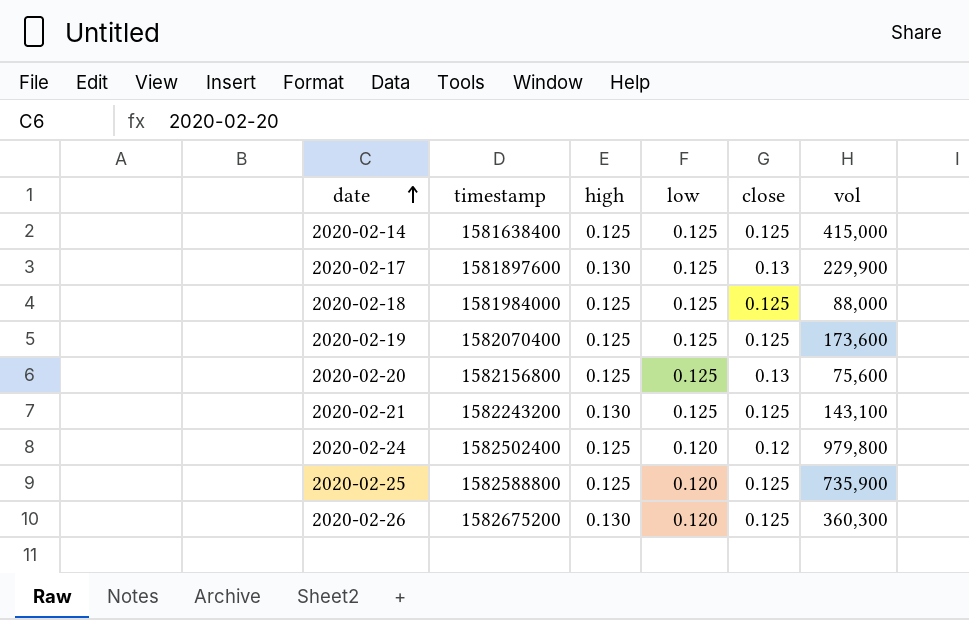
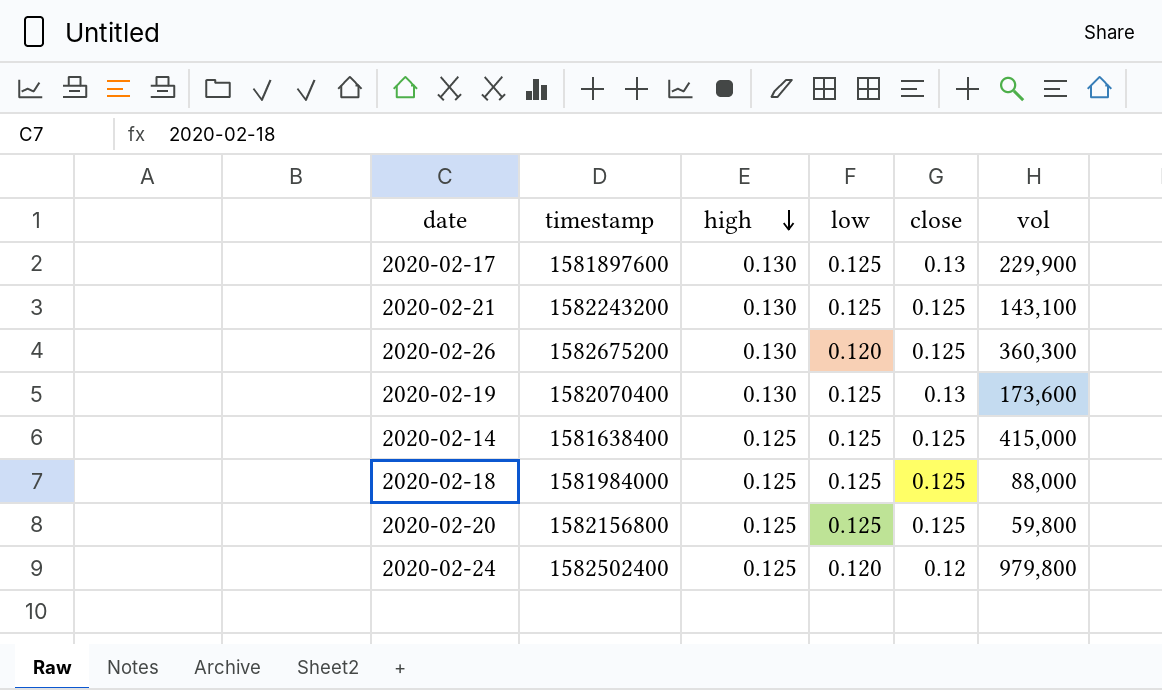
row order: date ascending -> high descending
row 2020-02-25: 1582588800 | 0.125 | 0.120 | 0.125 | 735,900 -> none
2020-02-19 | high: 0.125 -> 0.130
2020-02-19 | close: 0.125 -> 0.13
2020-02-20 | close: 0.13 -> 0.125
2020-02-20 | vol: 75,600 -> 59,800

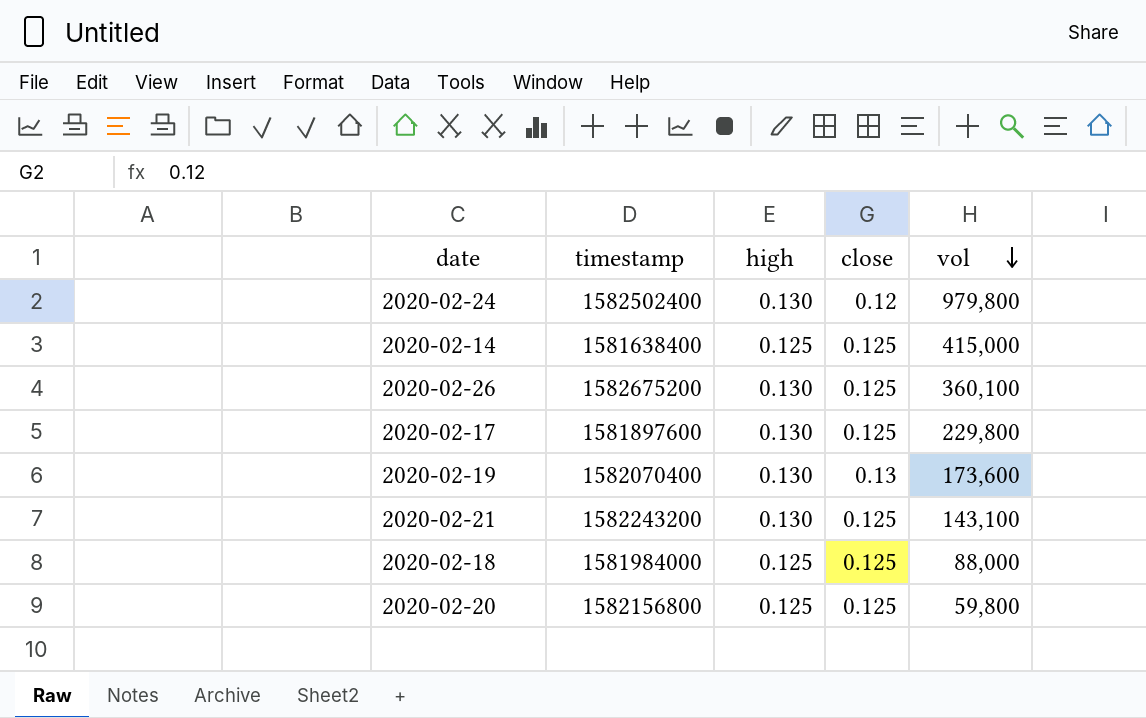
row order: high descending -> vol descending
column low | position: 4 -> none
2020-02-24 | high: 0.125 -> 0.130
2020-02-26 | vol: 360,300 -> 360,100
2020-02-17 | close: 0.13 -> 0.125
2020-02-17 | vol: 229,900 -> 229,800

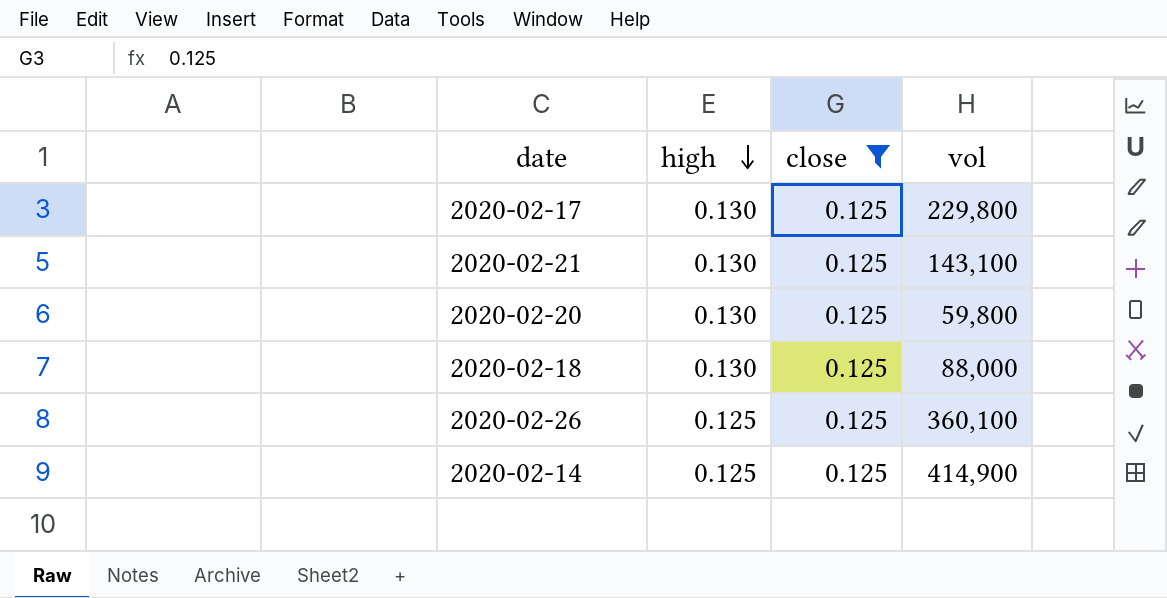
filter: none -> close = 0.125
row order: vol descending -> high descending
column timestamp | position: 2 -> none
2020-02-20 | high: 0.125 -> 0.130
2020-02-18 | high: 0.125 -> 0.130
2020-02-26 | high: 0.130 -> 0.125
2020-02-14 | vol: 415,000 -> 414,900

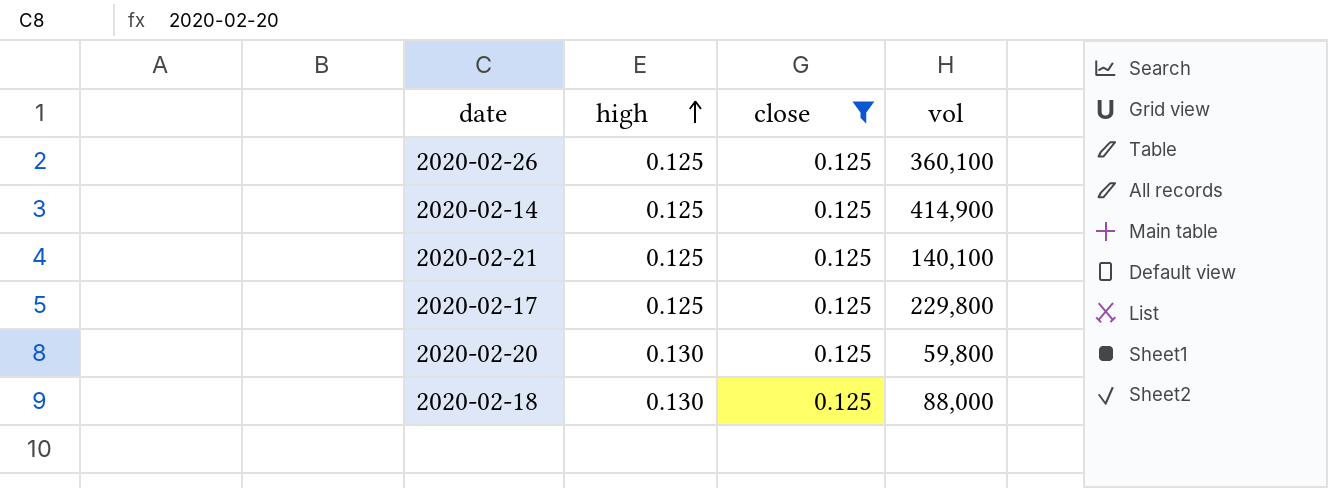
row order: high descending -> high ascending
2020-02-21 | high: 0.130 -> 0.125
2020-02-21 | vol: 143,100 -> 140,100
2020-02-17 | high: 0.130 -> 0.125

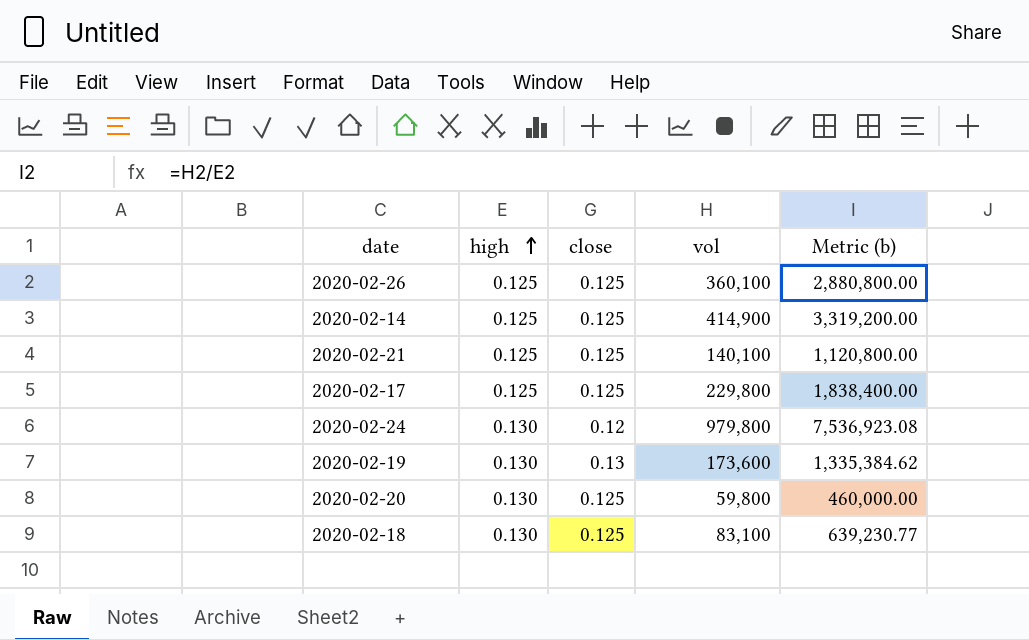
filter: close = 0.125 -> none
column Metric (b) | formula: none -> [vol] / [high]
2020-02-18 | vol: 88,000 -> 83,100

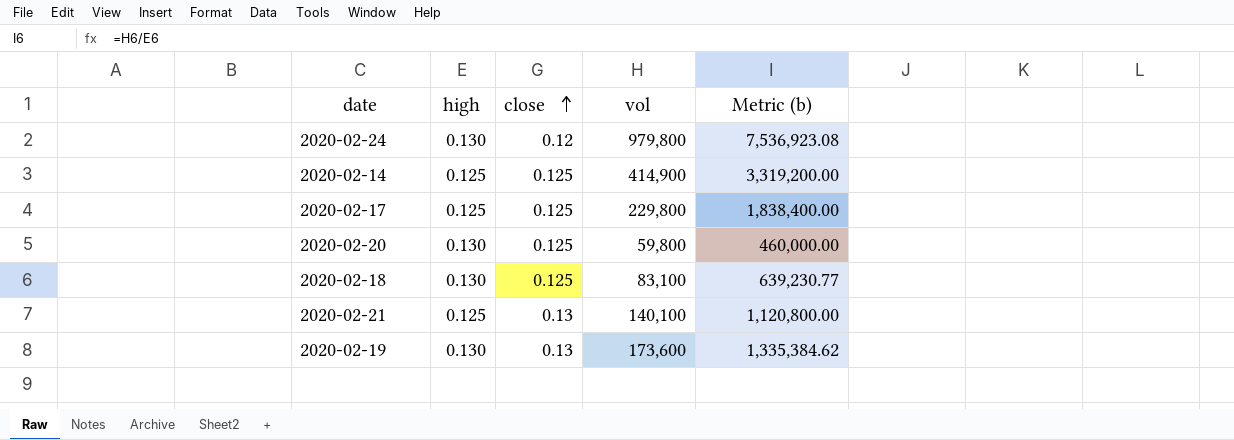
row order: high ascending -> close ascending
row 2020-02-26: 0.125 | 0.125 | 360,100 | 2,880,800.00 -> none
2020-02-21 | close: 0.125 -> 0.13

